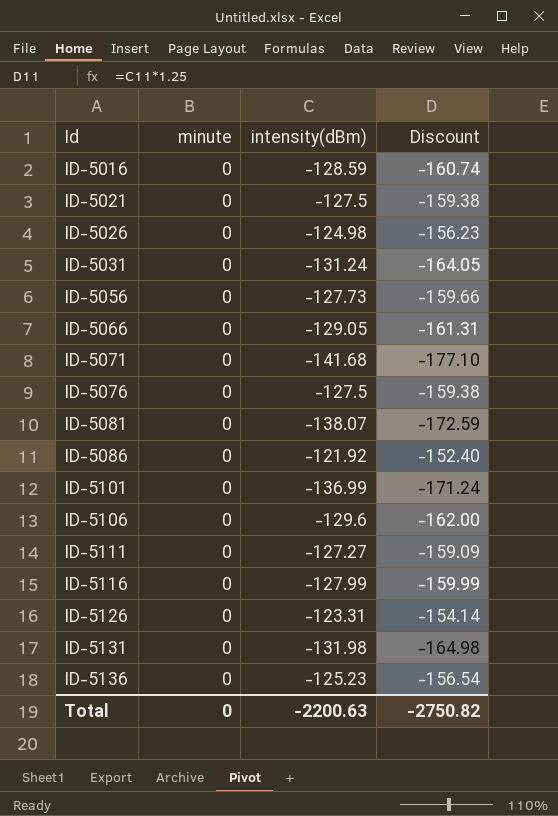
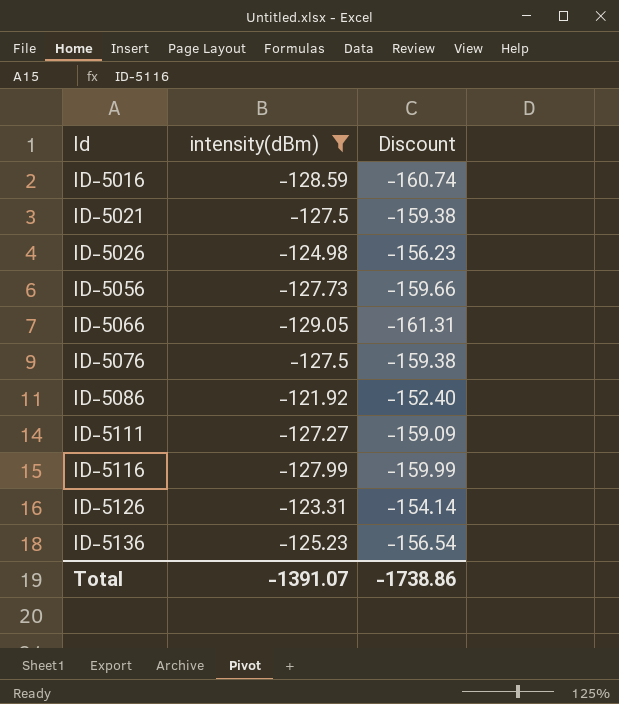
filter: none -> intensity(dBm) >= -129.05
column minute | position: 2 -> none
Total | intensity(dBm): -2200.63 -> -1391.07
Total | Discount: -2750.82 -> -1738.86

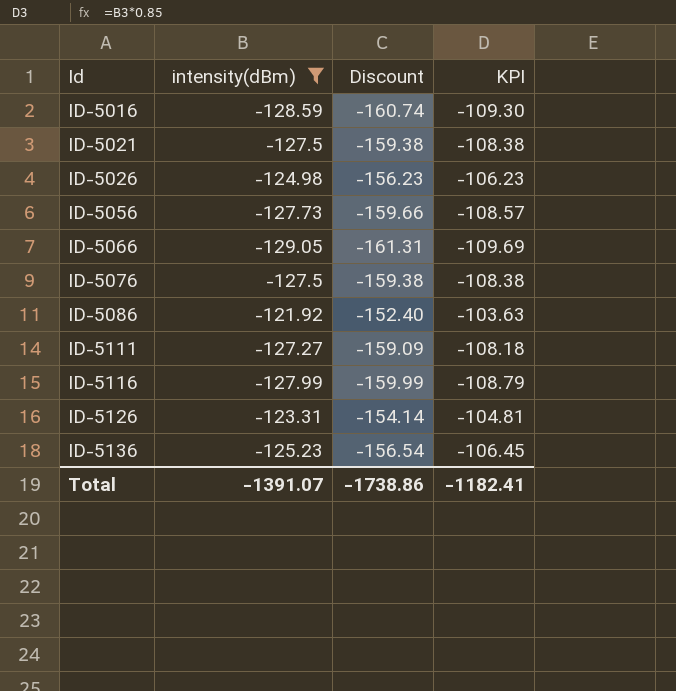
column KPI | formula: none -> [intensity(dBm)] * 0.85

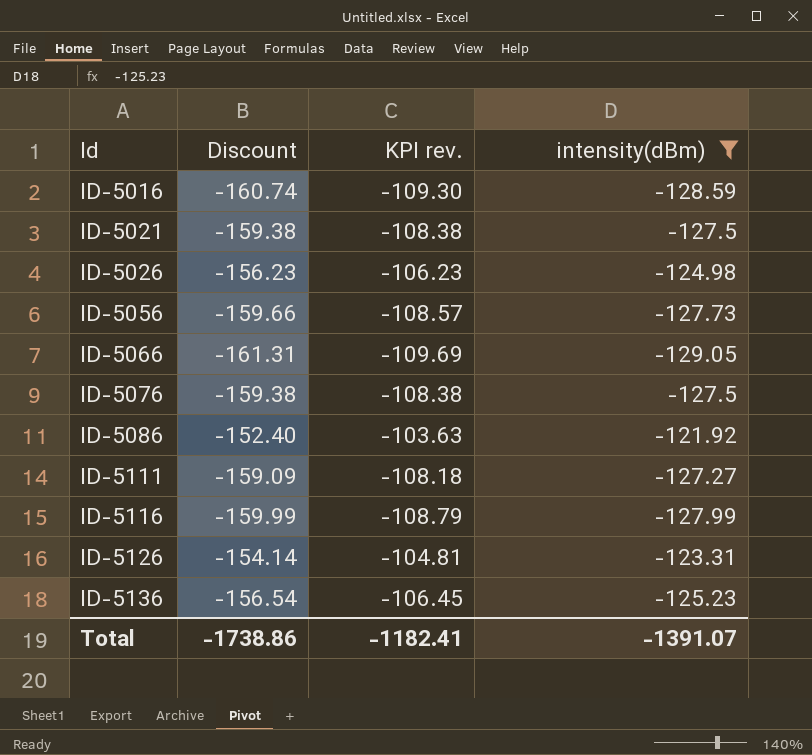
column name: KPI -> KPI rev.
column intensity(dBm) | position: 2 -> 4

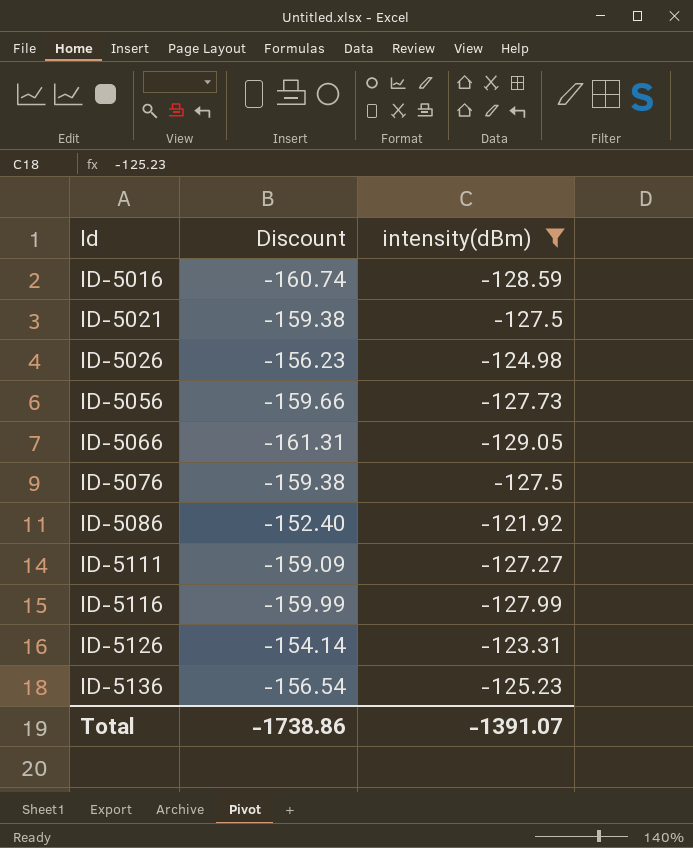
column KPI rev. | formula: [intensity(dBm)] * 0.85 -> none

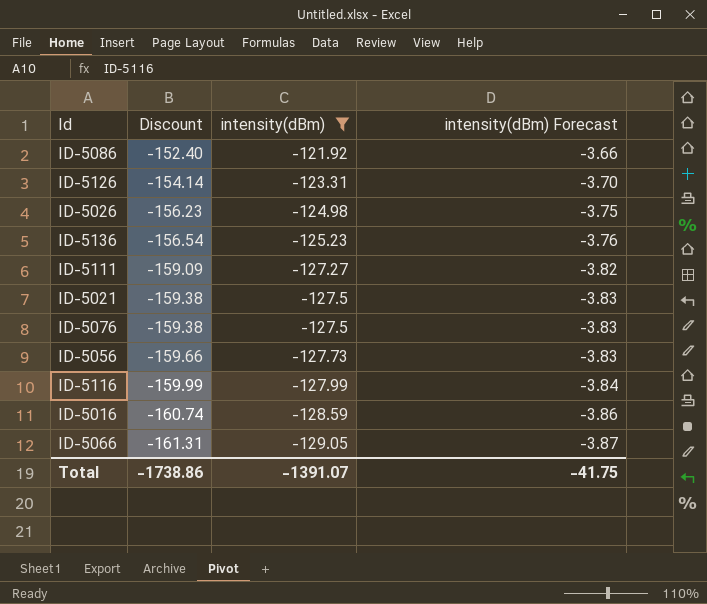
row order: Id ascending -> Discount descending
column intensity(dBm) Forecast | formula: none -> [intensity(dBm)] * 0.03

